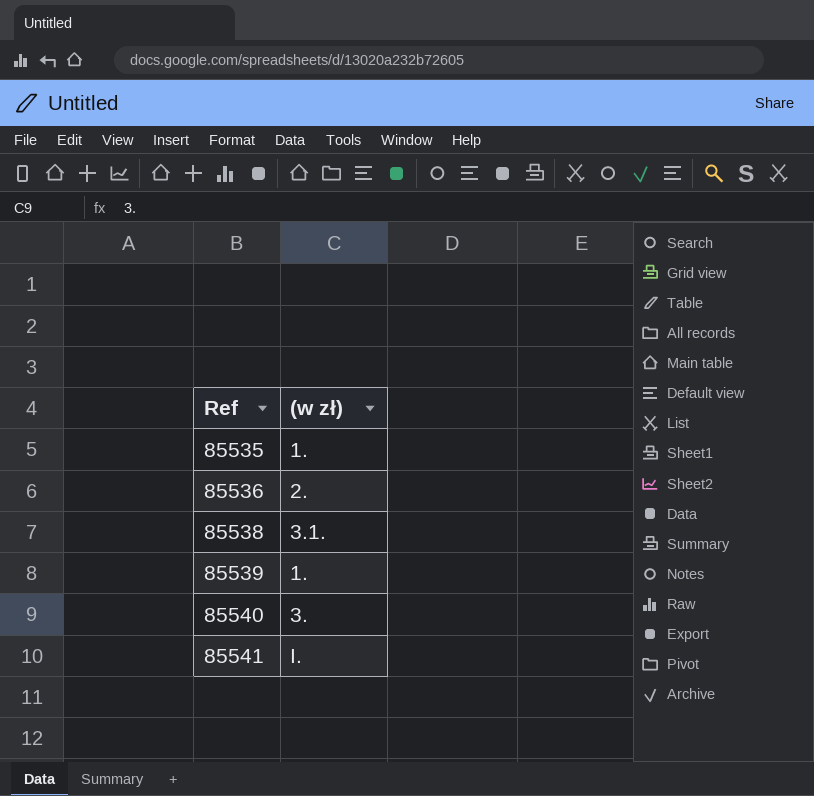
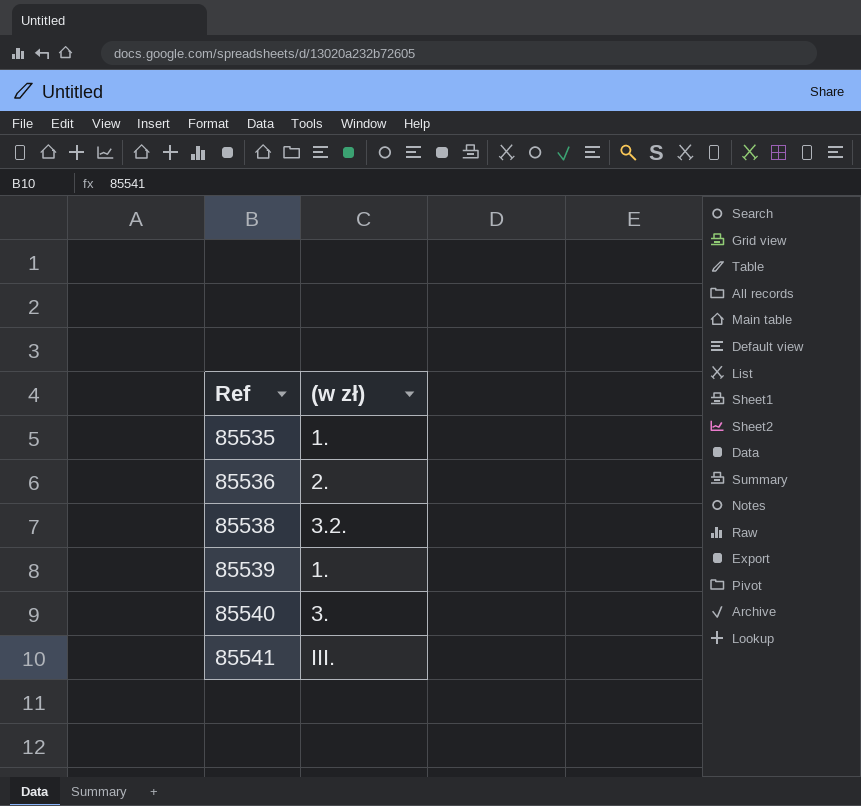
85538 | (w zł): 3.1. -> 3.2.
85541 | (w zł): I. -> III.

